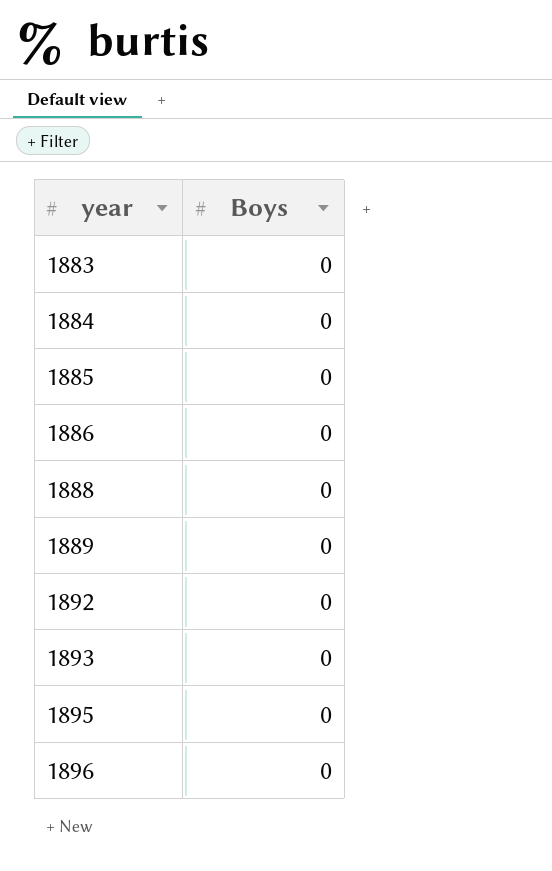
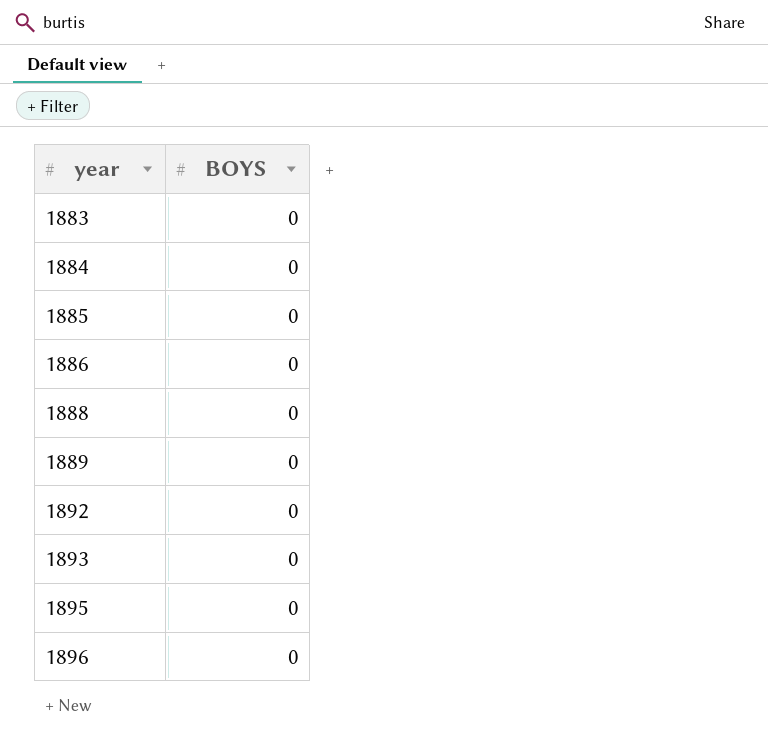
column name: Boys -> BOYS

